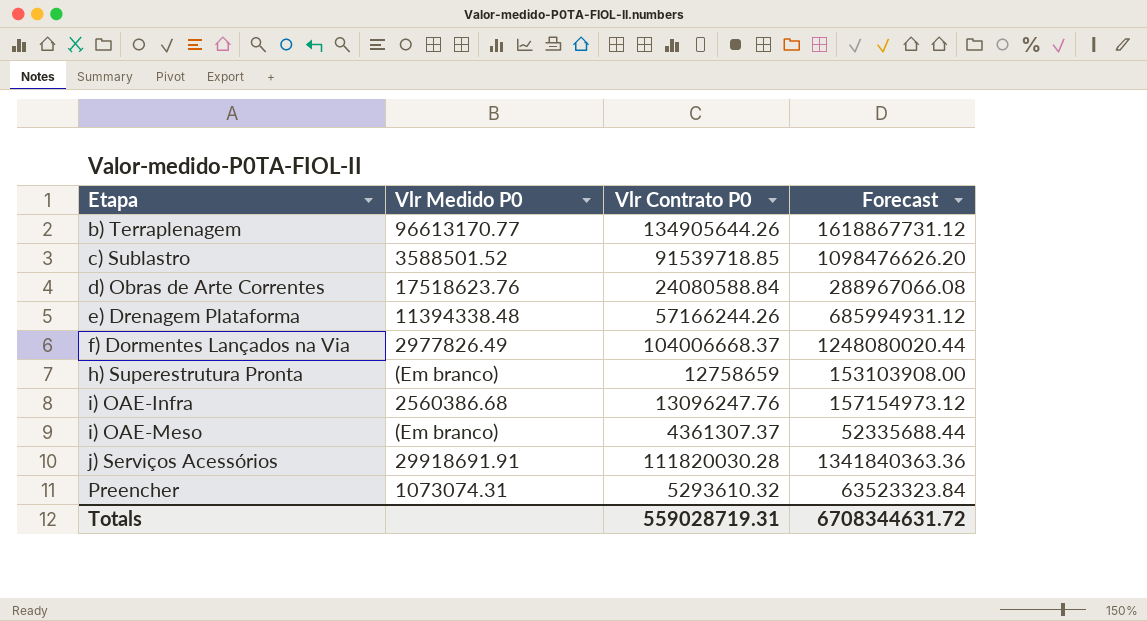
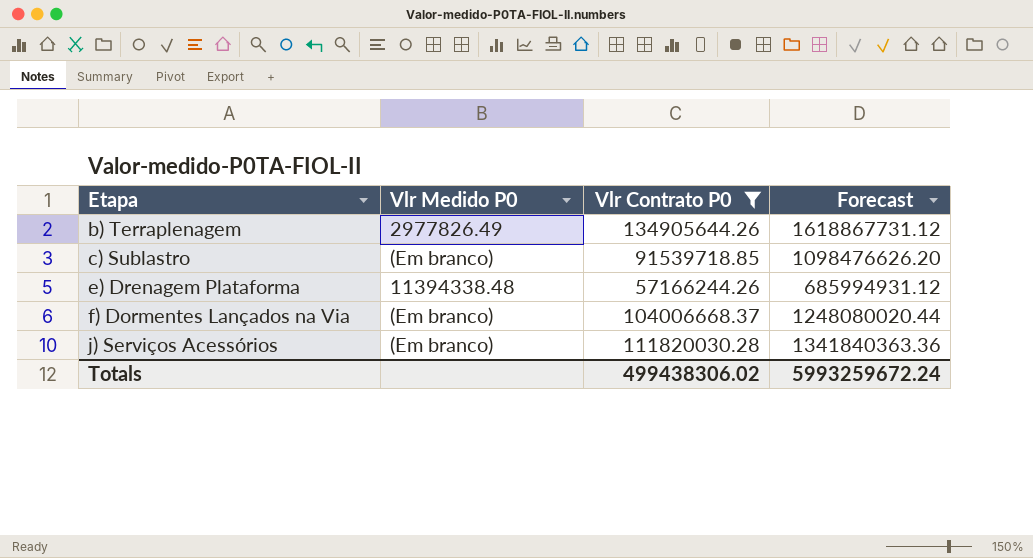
filter: none -> Vlr Contrato P0 >= 57166244.26
b) Terraplenagem | Vlr Medido P0: 96613170.77 -> 2977826.49
c) Sublastro | Vlr Medido P0: 3588501.52 -> (Em branco)
f) Dormentes Lançados na Via | Vlr Medido P0: 2977826.49 -> (Em branco)
j) Serviços Acessórios | Vlr Medido P0: 29918691.91 -> (Em branco)
Totals | Vlr Contrato P0: 559028719.31 -> 499438306.02
Totals | Forecast: 6708344631.72 -> 5993259672.24

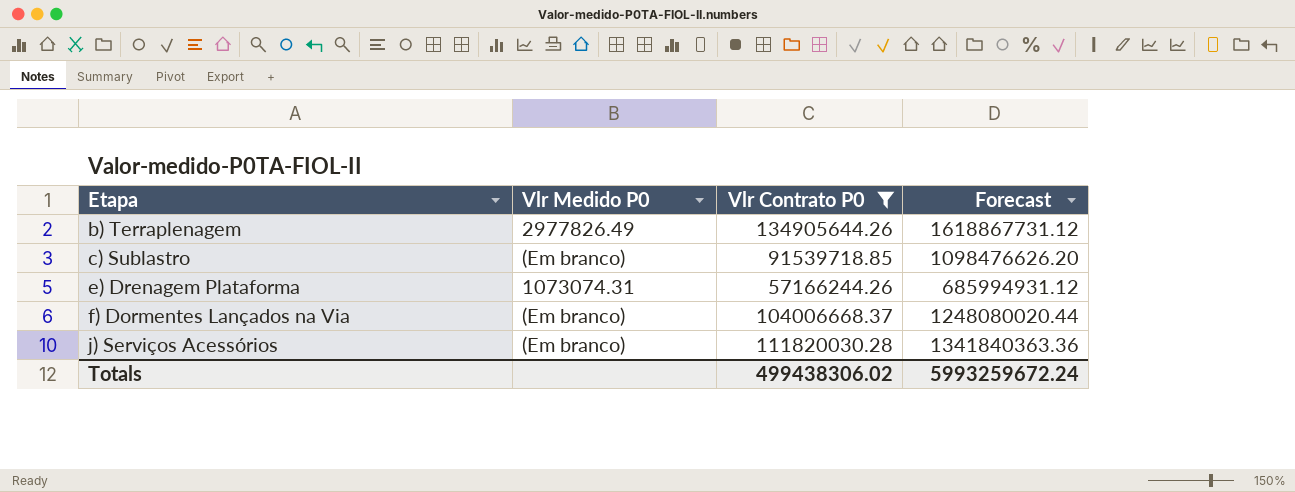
e) Drenagem Plataforma | Vlr Medido P0: 11394338.48 -> 1073074.31

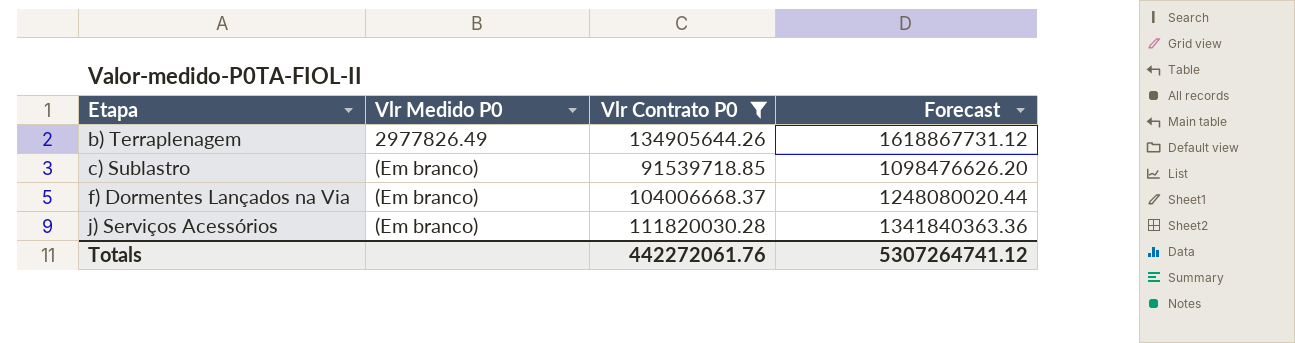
row e) Drenagem Plataforma: 1073074.31 | 57166244.26 | 685994931.12 -> none
Totals | Vlr Contrato P0: 499438306.02 -> 442272061.76
Totals | Forecast: 5993259672.24 -> 5307264741.12

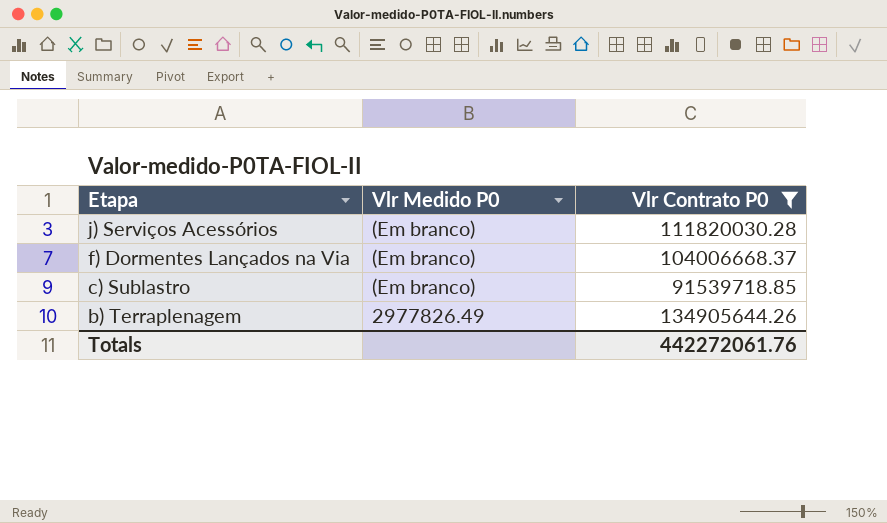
row order: Etapa ascending -> Etapa descending
column Forecast | formula: [Vlr Contrato P0] * 12 -> none

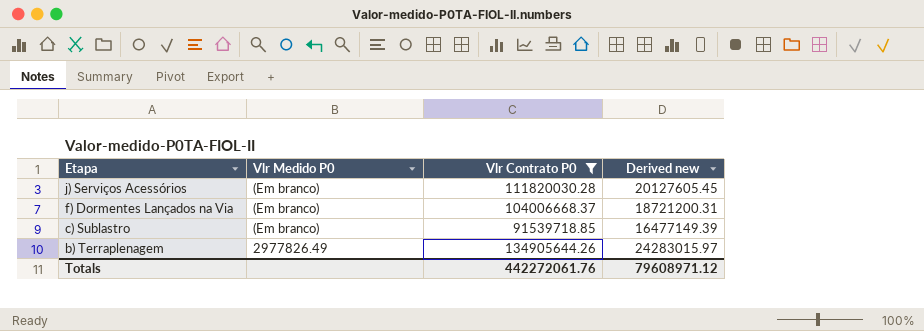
column Derived new | formula: none -> [Vlr Contrato P0] * 0.18

